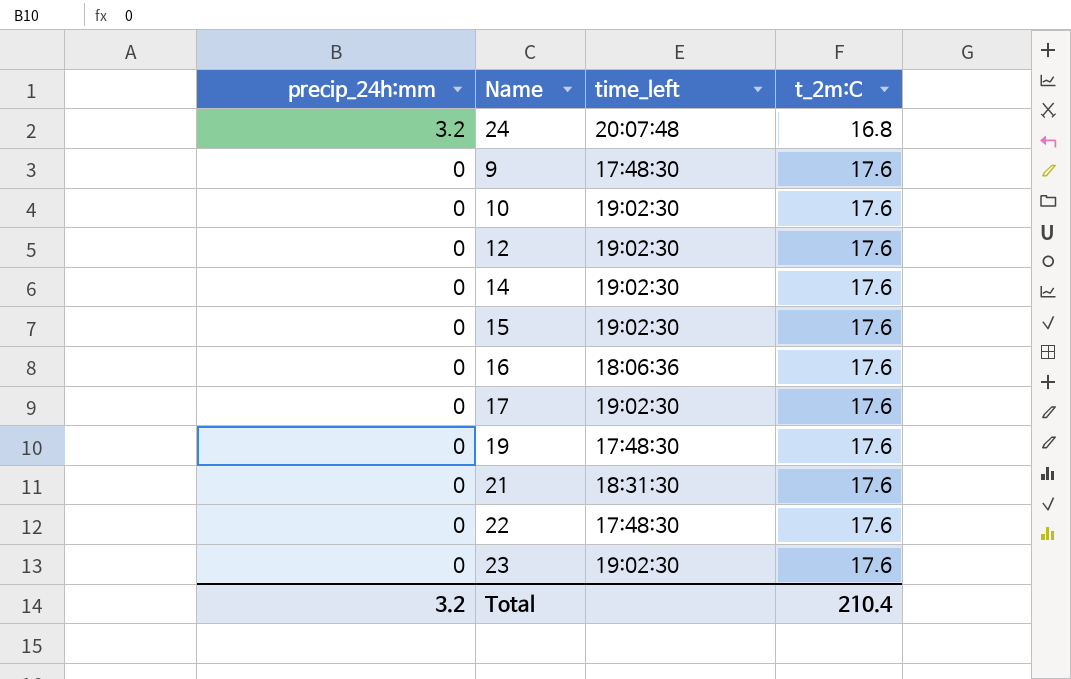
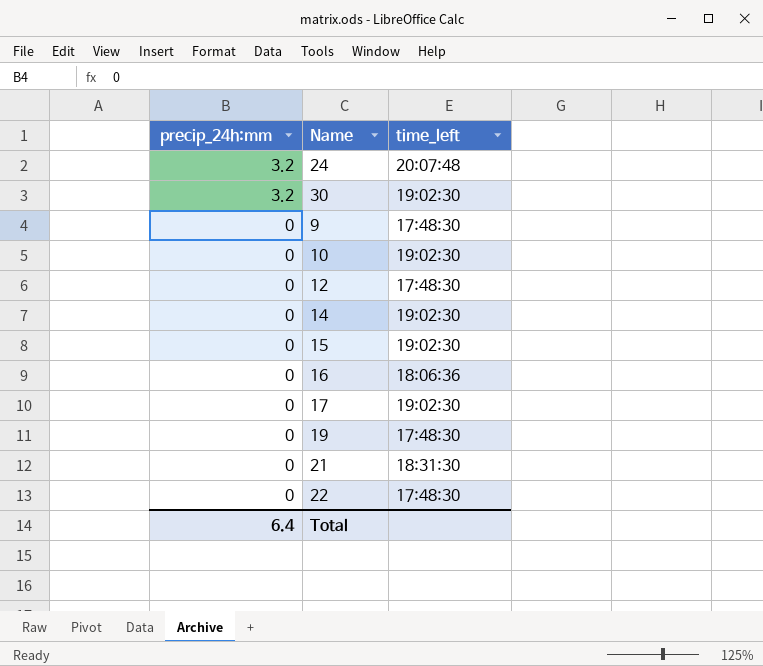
column t_2m:C | position: 4 -> none
row 23: 0 | 19:02:30 | 17.6 -> none
row 30: none -> 3.2 | 19:02:30
12 | time_left: 19:02:30 -> 17:48:30
Total | precip_24h:mm: 3.2 -> 6.4

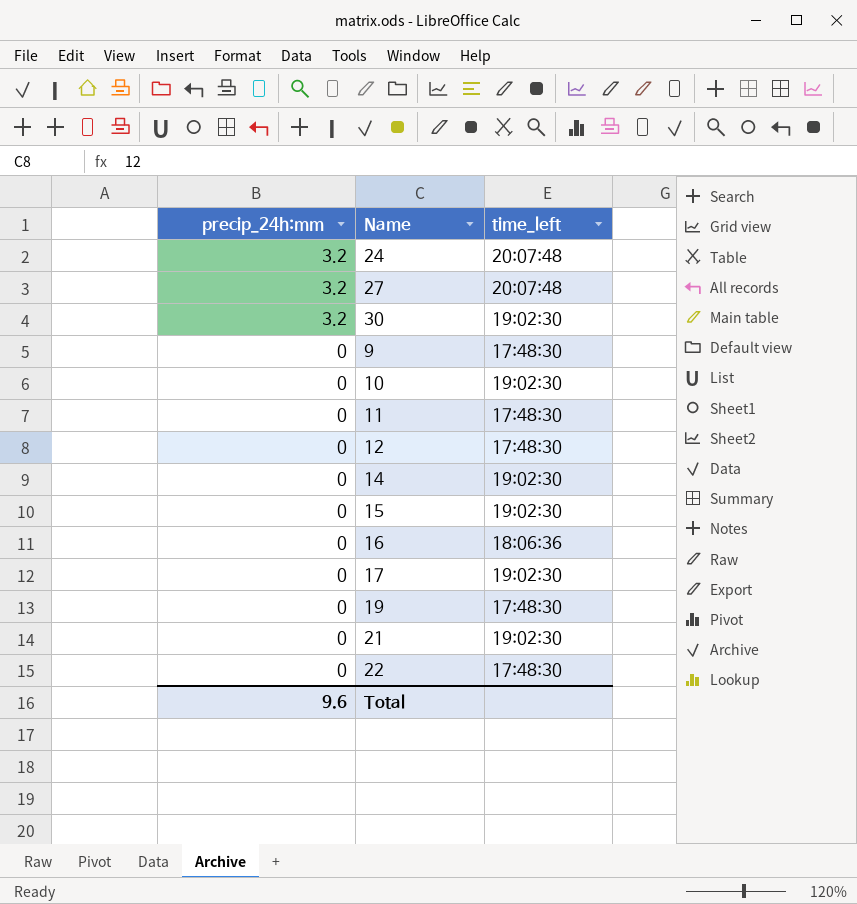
row 27: none -> 3.2 | 20:07:48
row 11: none -> 0 | 17:48:30
21 | time_left: 18:31:30 -> 19:02:30
Total | precip_24h:mm: 6.4 -> 9.6

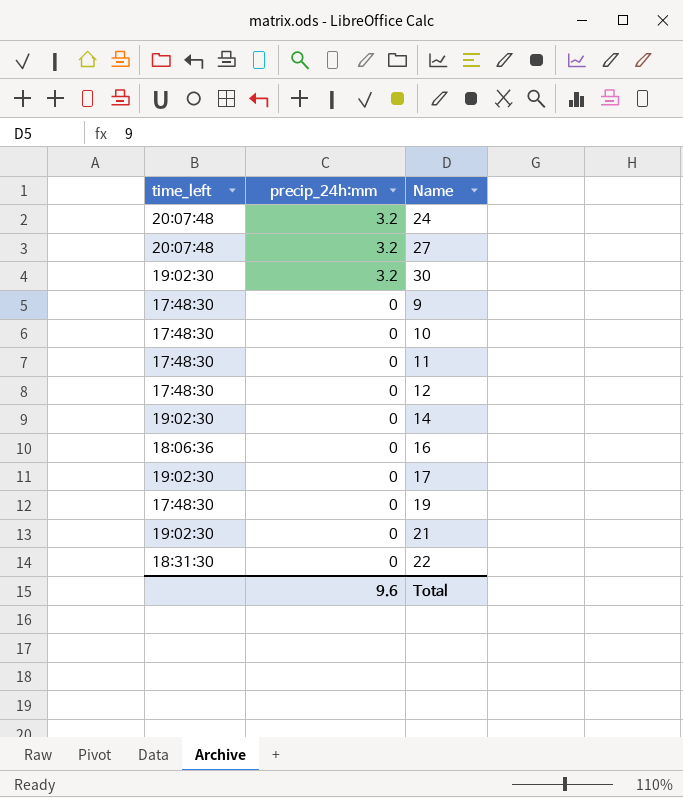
column time_left | position: 3 -> 1
row 15: 0 | 19:02:30 -> none
10 | time_left: 19:02:30 -> 17:48:30
22 | time_left: 17:48:30 -> 18:31:30

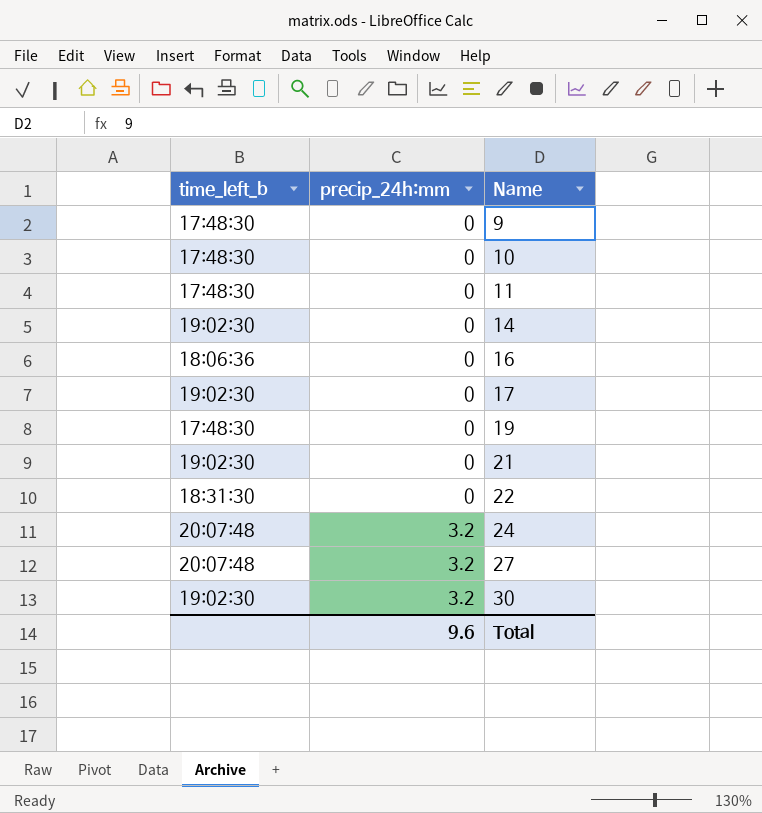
row order: precip_24h:mm descending -> precip_24h:mm ascending
column name: time_left -> time_left_b
row 12: 17:48:30 | 0 -> none

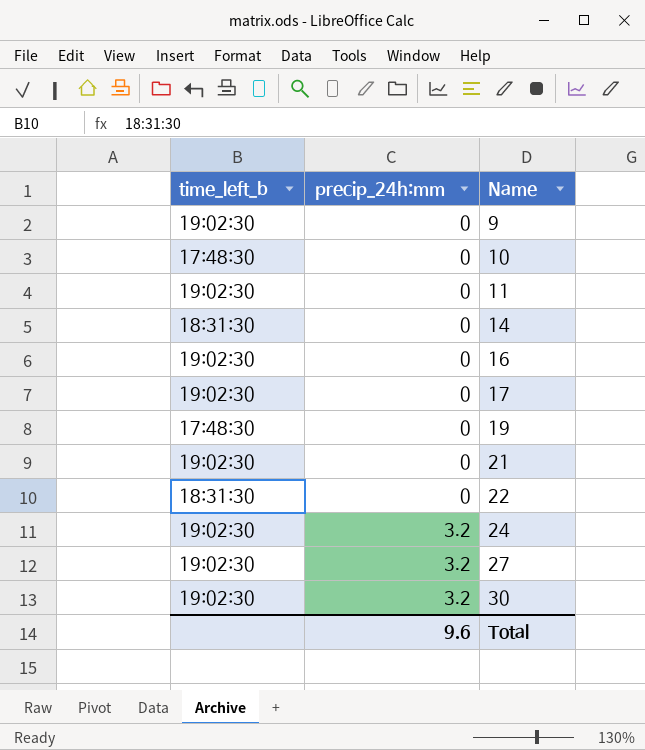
9 | time_left_b: 17:48:30 -> 19:02:30
11 | time_left_b: 17:48:30 -> 19:02:30
14 | time_left_b: 19:02:30 -> 18:31:30
16 | time_left_b: 18:06:36 -> 19:02:30
24 | time_left_b: 20:07:48 -> 19:02:30
27 | time_left_b: 20:07:48 -> 19:02:30

